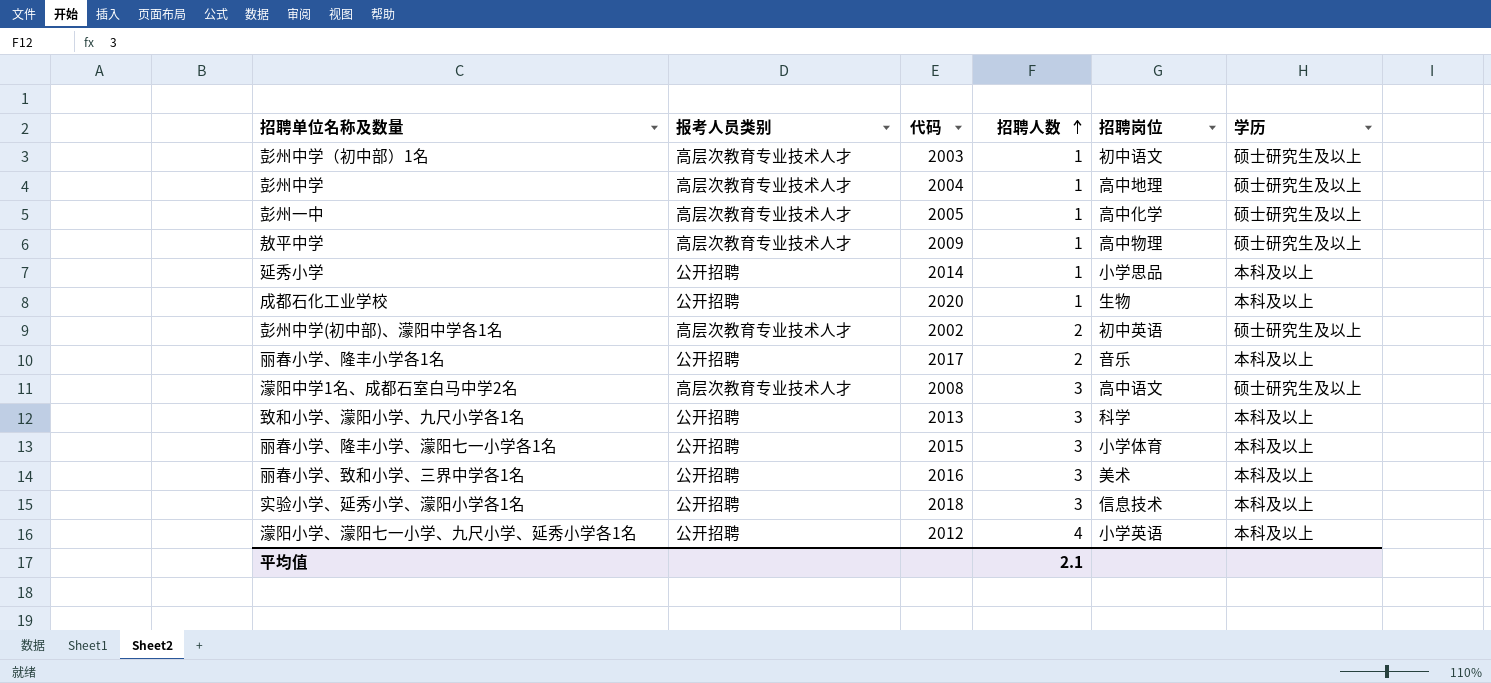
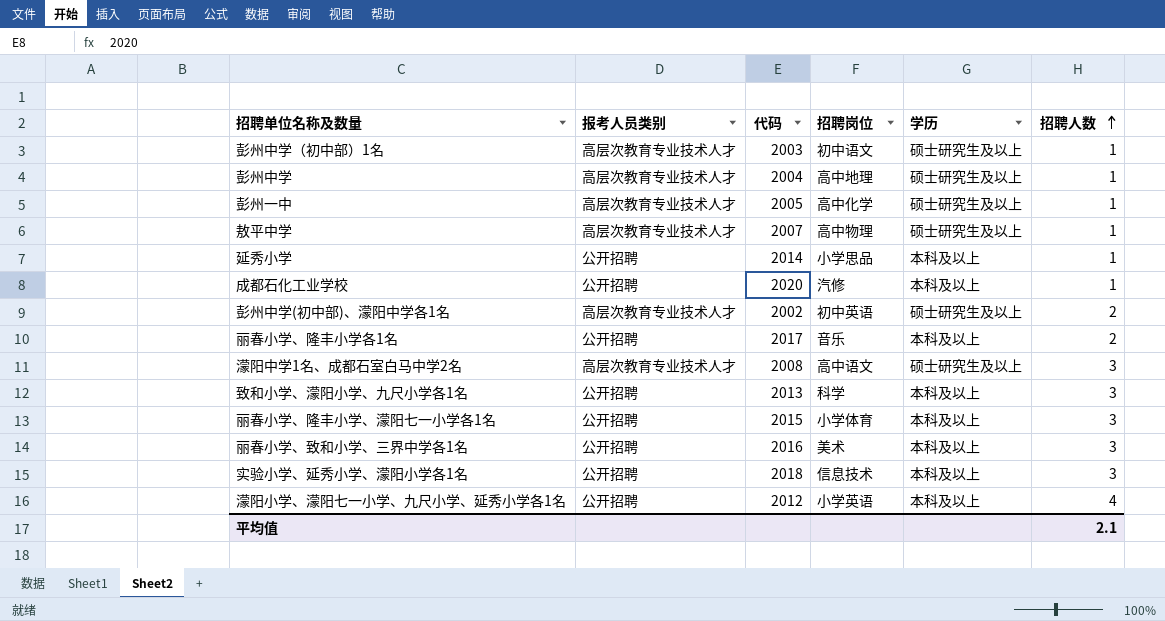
column 招聘人数 | position: 4 -> 6
敖平中学 | 代码: 2009 -> 2007
成都石化工业学校 | 招聘岗位: 生物 -> 汽修

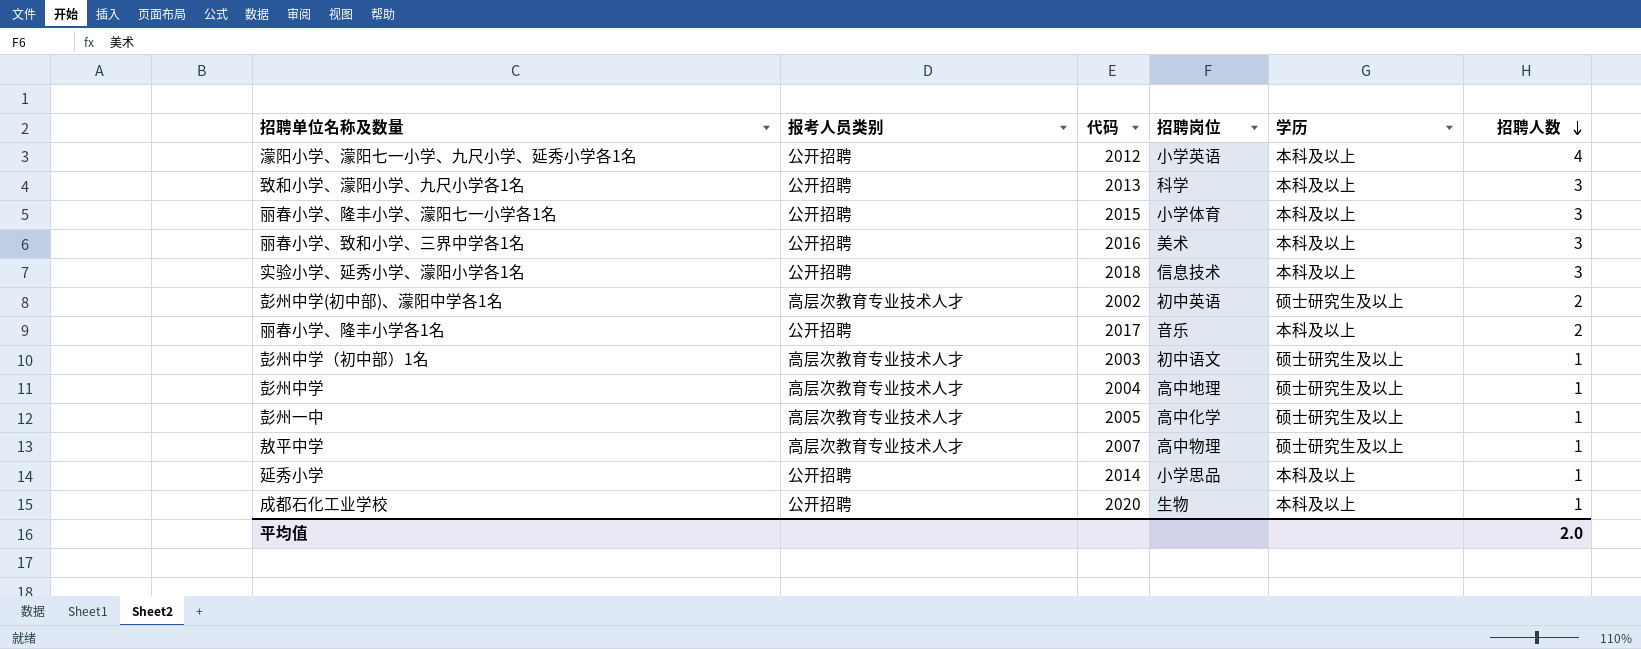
row order: 招聘人数 ascending -> 招聘人数 descending
row 濛阳中学1名、成都石室白马中学2名: 高层次教育专业技术人才 | 2008 | 高中语文 | 硕士研究生及以上 | 3 -> none
成都石化工业学校 | 招聘岗位: 汽修 -> 生物
平均值 | 招聘人数: 2.1 -> 2.0

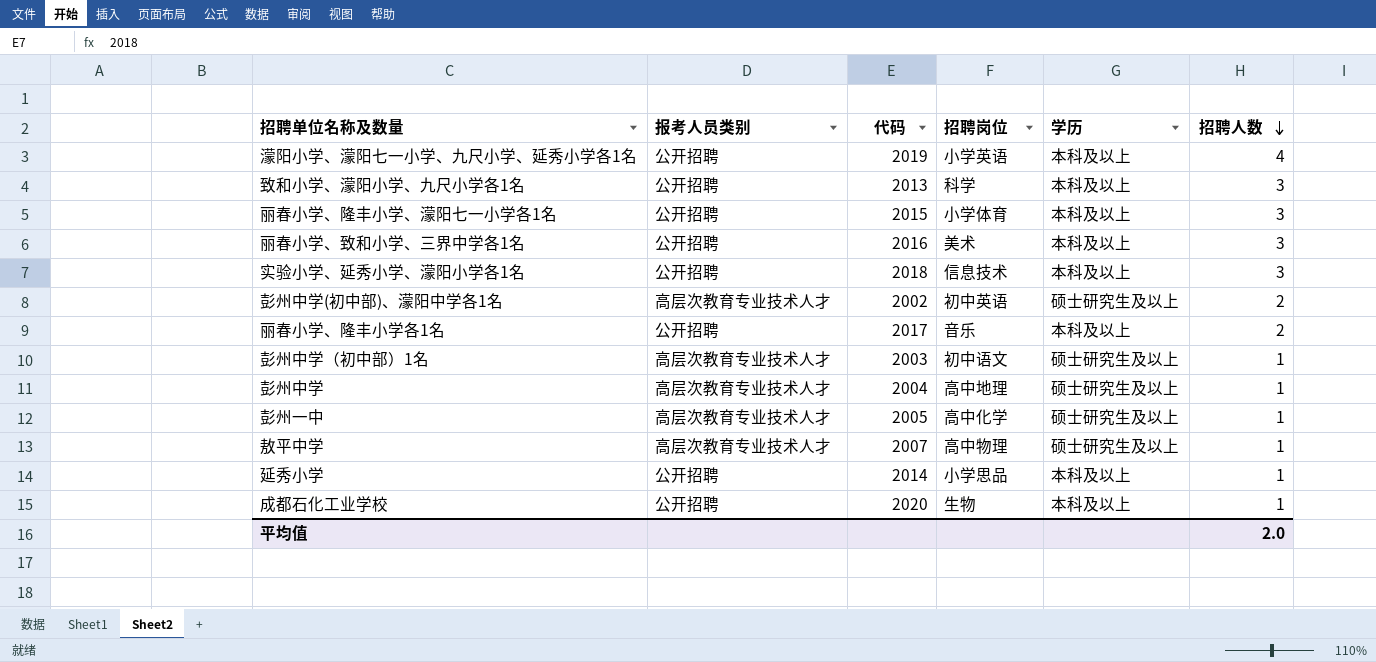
濛阳小学、濛阳七一小学、九尺小学、延秀小学各1名 | 代码: 2012 -> 2019

